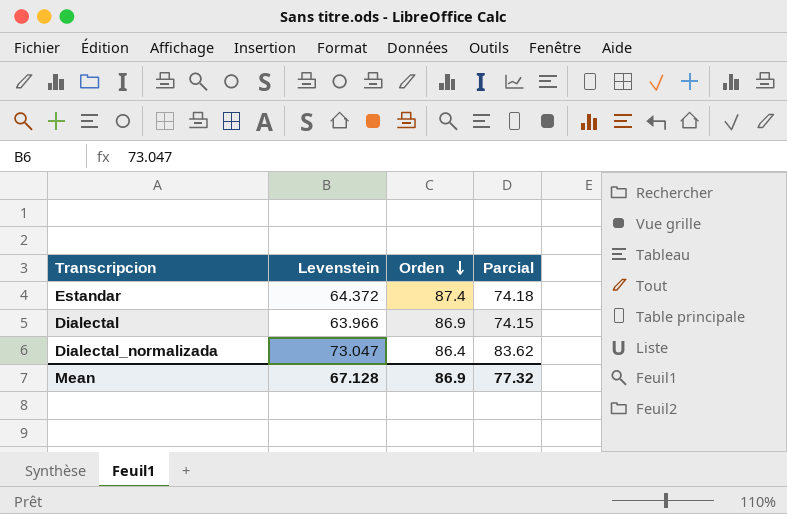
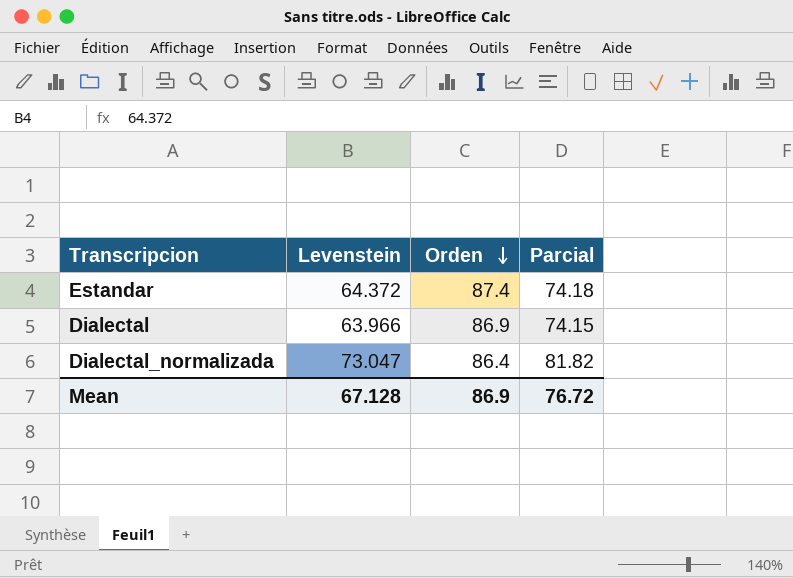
Dialectal_normalizada | Parcial: 83.62 -> 81.82
Mean | Parcial: 77.32 -> 76.72

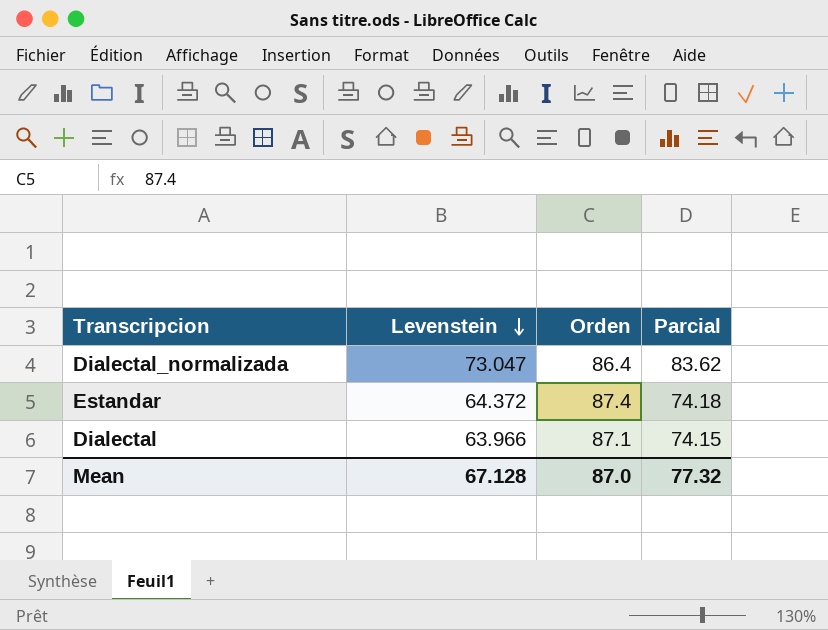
row order: Orden descending -> Levenstein descending
Dialectal_normalizada | Parcial: 81.82 -> 83.62
Dialectal | Orden: 86.9 -> 87.1
Mean | Orden: 86.9 -> 87.0
Mean | Parcial: 76.72 -> 77.32

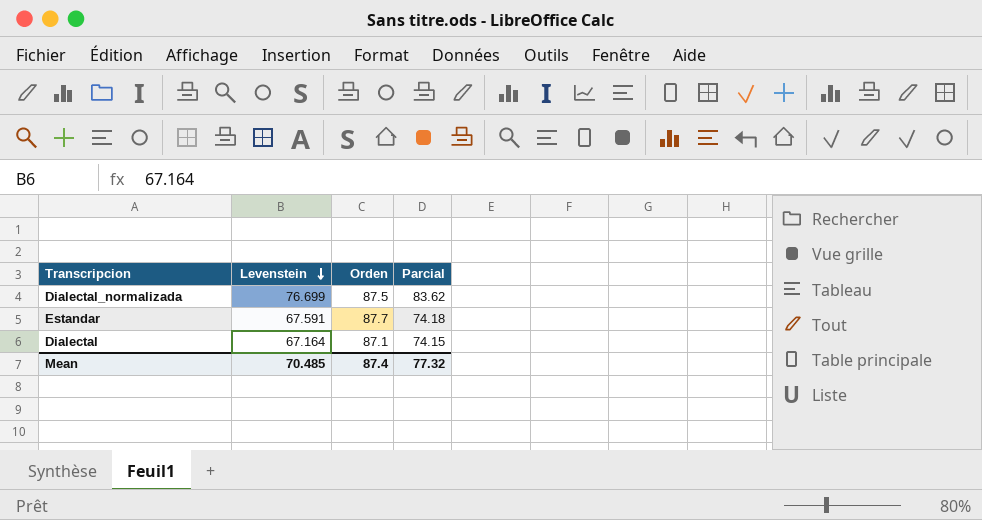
Dialectal_normalizada | Levenstein: 73.047 -> 76.699
Dialectal_normalizada | Orden: 86.4 -> 87.5
Estandar | Levenstein: 64.372 -> 67.591
Estandar | Orden: 87.4 -> 87.7
Dialectal | Levenstein: 63.966 -> 67.164
Mean | Levenstein: 67.128 -> 70.485
Mean | Orden: 87.0 -> 87.4

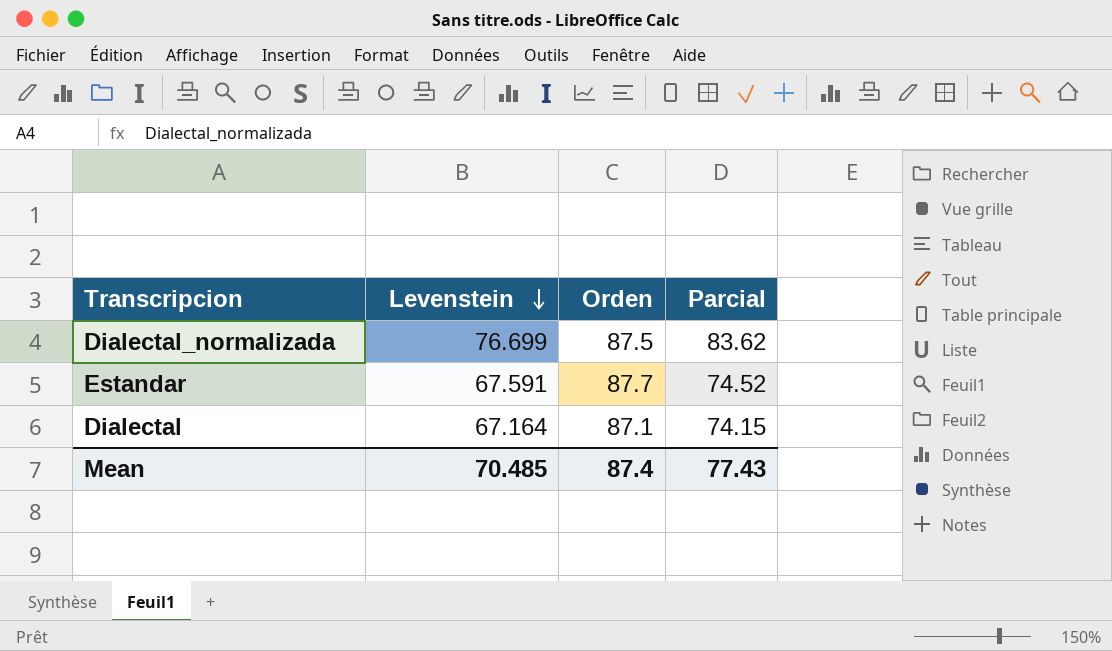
Estandar | Parcial: 74.18 -> 74.52
Mean | Parcial: 77.32 -> 77.43

